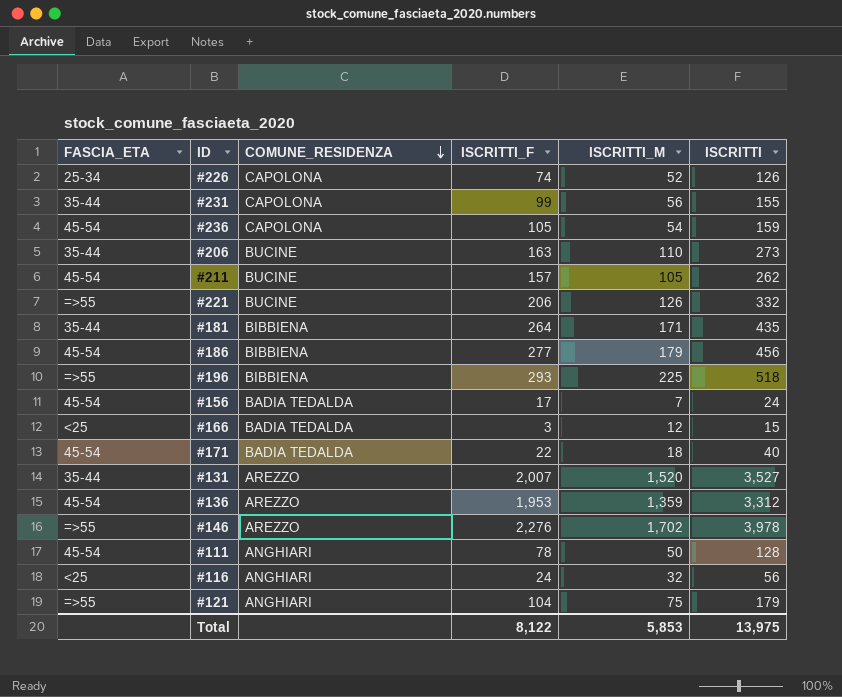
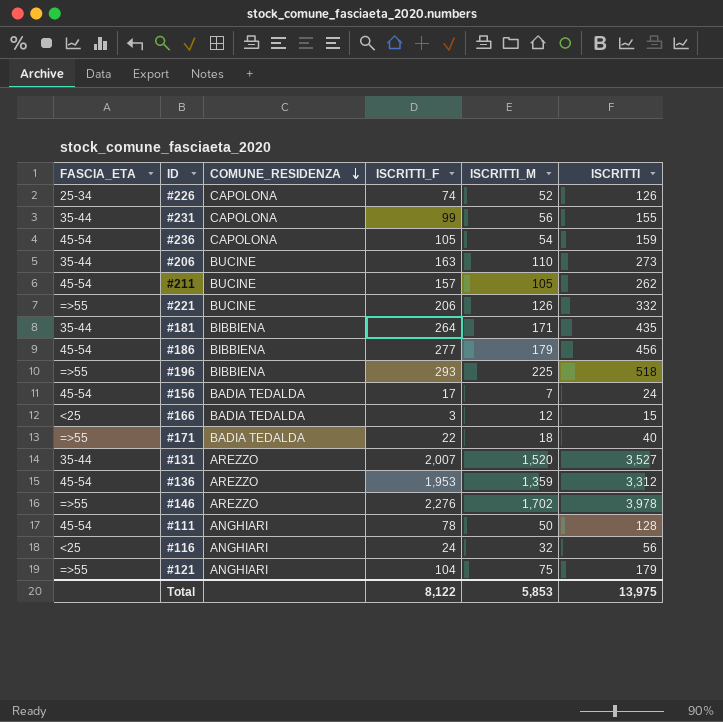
#171 | FASCIA_ETA: 45-54 -> =>55

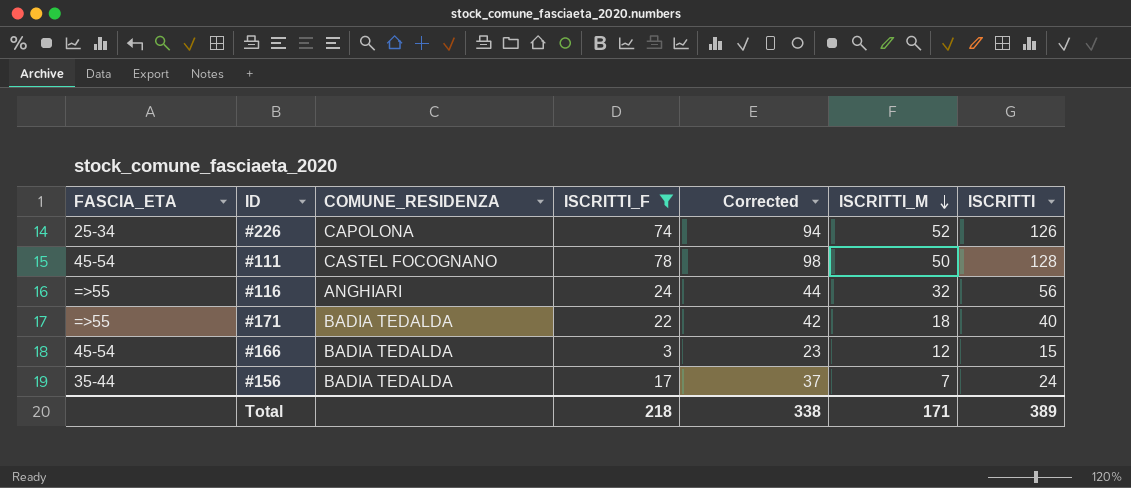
filter: none -> ISCRITTI_F <= 78
row order: COMUNE_RESIDENZA descending -> ISCRITTI_M descending
column Corrected | formula: none -> [ISCRITTI_F] + 20
#111 | COMUNE_RESIDENZA: ANGHIARI -> CASTEL FOCOGNANO
#116 | FASCIA_ETA: <25 -> =>55
#166 | FASCIA_ETA: <25 -> 45-54
#156 | FASCIA_ETA: 45-54 -> 35-44
Total | ISCRITTI_F: 8,122 -> 218
Total | ISCRITTI_M: 5,853 -> 171
Total | ISCRITTI: 13,975 -> 389

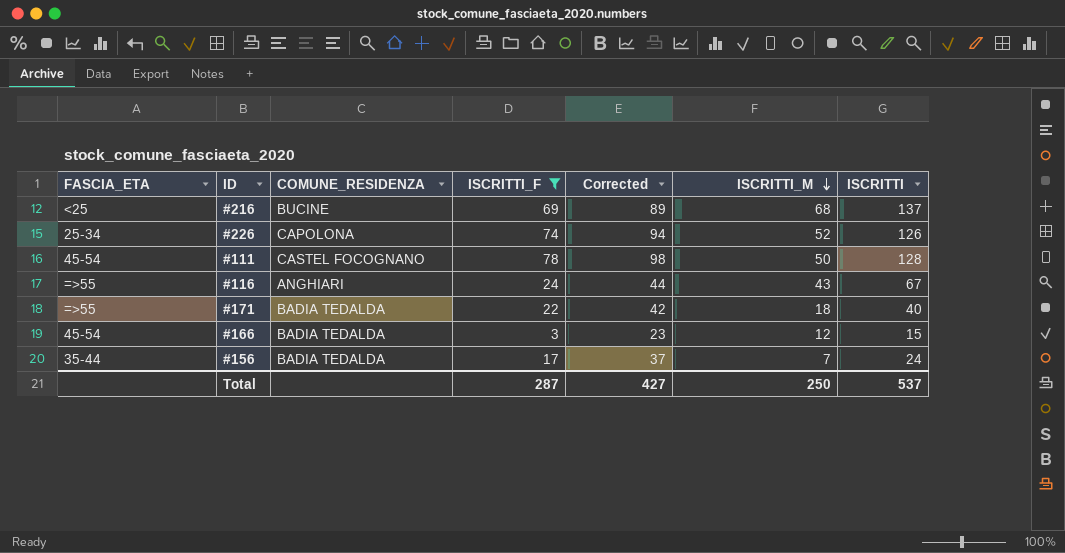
row #216: none -> <25 | BUCINE | 69 | 89 | 68 | 137
#116 | ISCRITTI_M: 32 -> 43
#116 | ISCRITTI: 56 -> 67
Total | ISCRITTI_F: 218 -> 287
Total | Corrected: 338 -> 427
Total | ISCRITTI_M: 171 -> 250
Total | ISCRITTI: 389 -> 537

